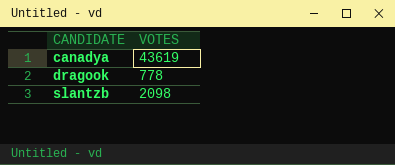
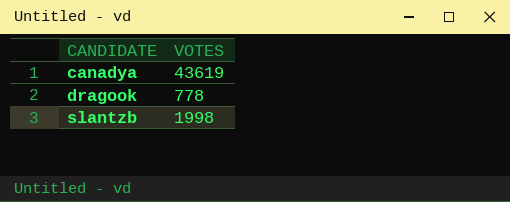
slantzb | VOTES: 2098 -> 1998

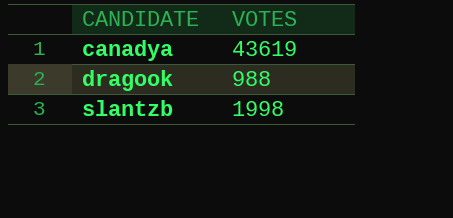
dragook | VOTES: 778 -> 988

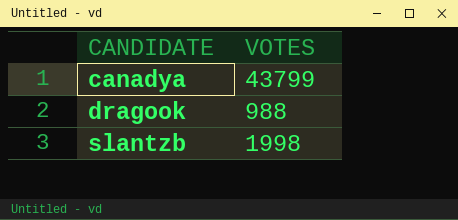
canadya | VOTES: 43619 -> 43799

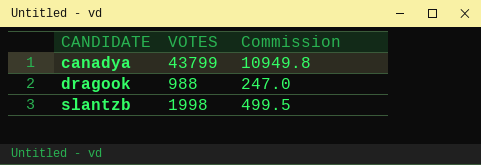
column Commission | formula: none -> [VOTES] * 0.25

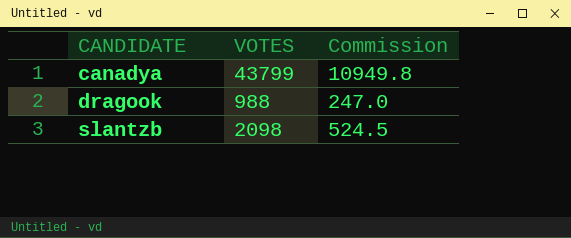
slantzb | VOTES: 1998 -> 2098
slantzb | Commission: 499.5 -> 524.5

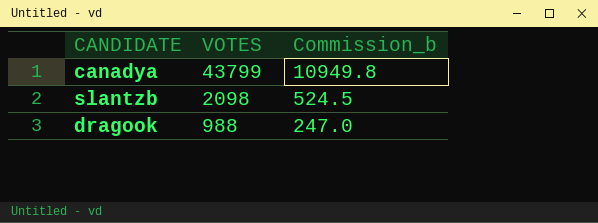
row order: CANDIDATE ascending -> VOTES descending
column name: Commission -> Commission_b

